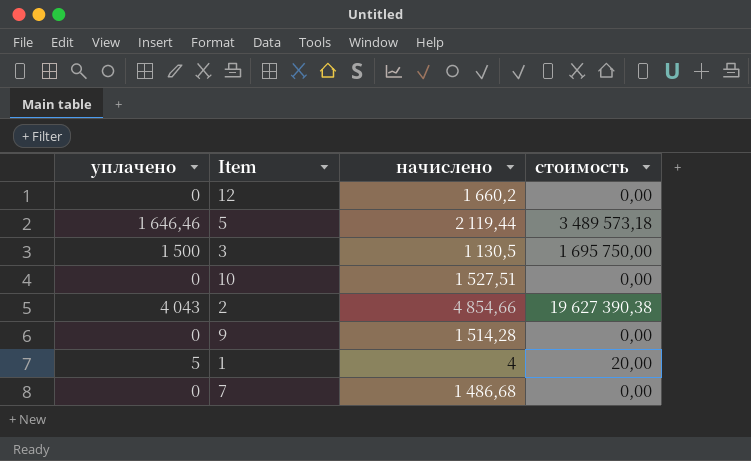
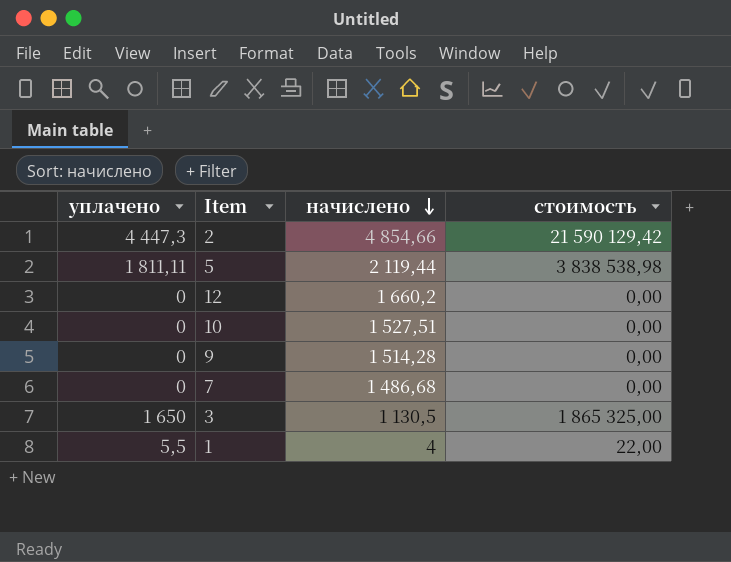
row order: none -> начислено descending
2 | уплачено: 4 043 -> 4 447,3
2 | стоимость: 19 627 390,38 -> 21 590 129,42
5 | уплачено: 1 646,46 -> 1 811,11
5 | стоимость: 3 489 573,18 -> 3 838 538,98
3 | уплачено: 1 500 -> 1 650
3 | стоимость: 1 695 750,00 -> 1 865 325,00
1 | уплачено: 5 -> 5,5
1 | стоимость: 20,00 -> 22,00

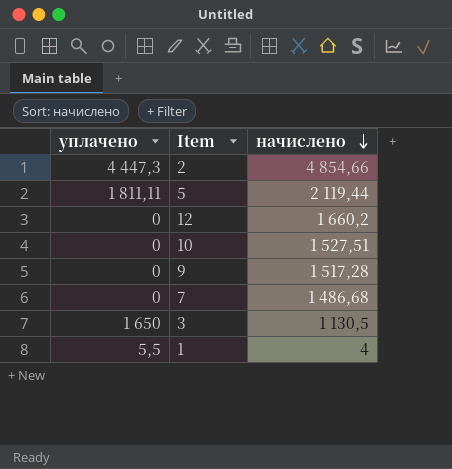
column стоимость | formula: [уплачено] * [начислено] -> none
9 | начислено: 1 514,28 -> 1 517,28

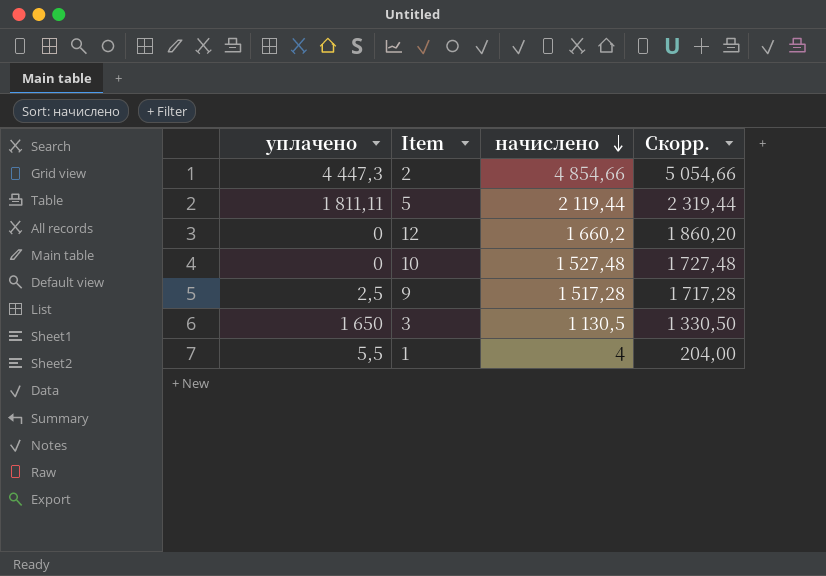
column Скорр. | formula: none -> [начислено] + 200
row 7: 0 | 1 486,68 -> none
10 | начислено: 1 527,51 -> 1 527,48
9 | уплачено: 0 -> 2,5

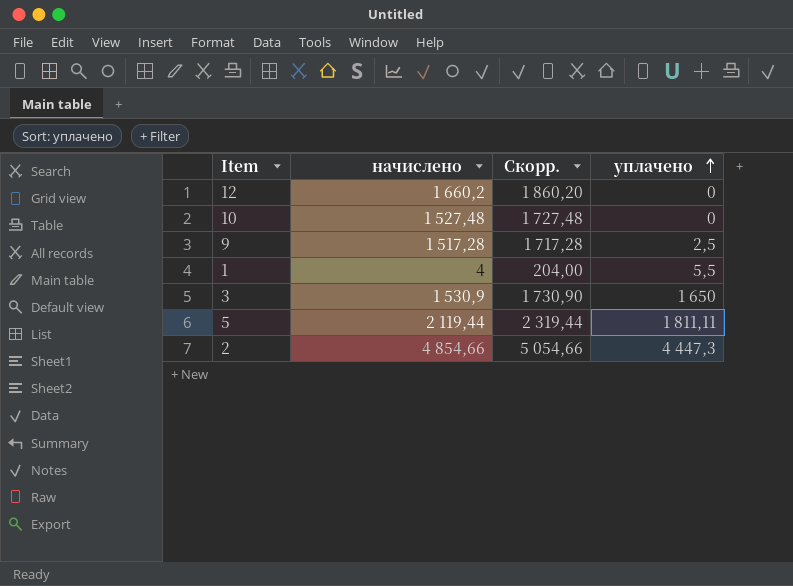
row order: начислено descending -> уплачено ascending
column уплачено | position: 1 -> 4
3 | начислено: 1 130,5 -> 1 530,9
3 | Скорр.: 1 330,50 -> 1 730,90

